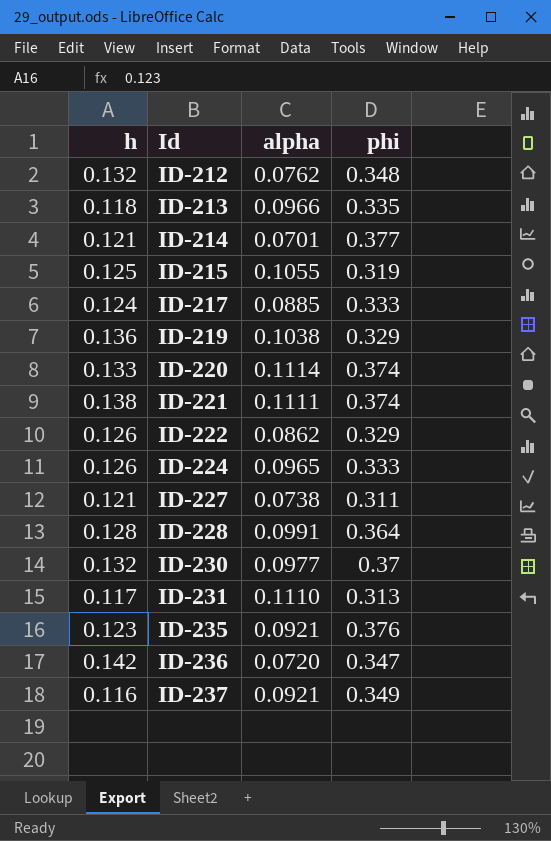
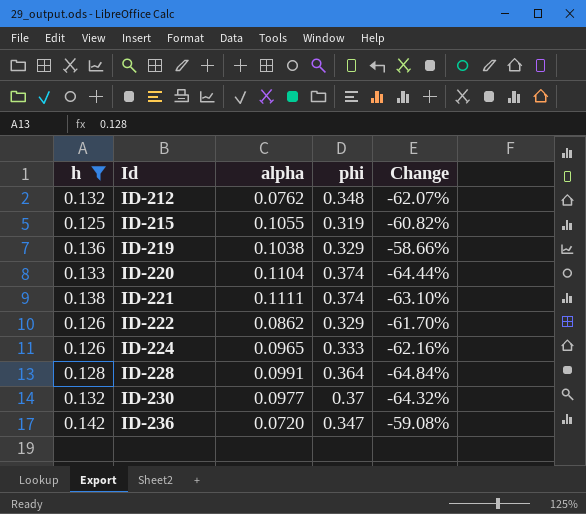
filter: none -> h >= 0.125
column Change | formula: none -> ([h] - [phi]) / [phi]
ID-220 | alpha: 0.1114 -> 0.1104

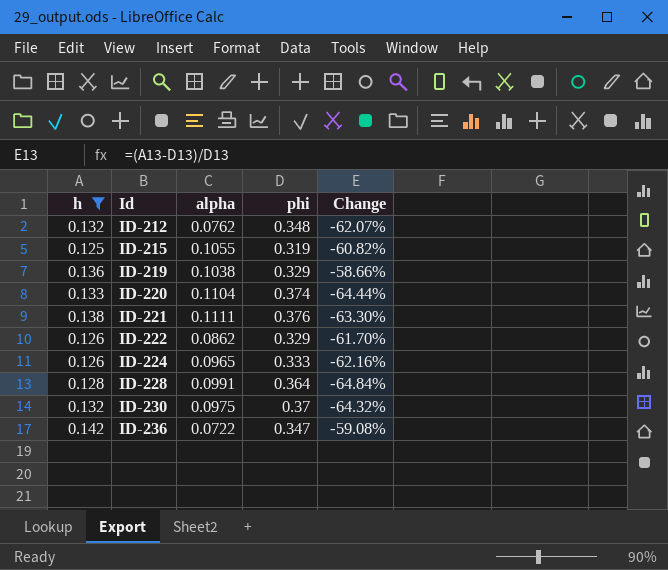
ID-221 | phi: 0.374 -> 0.376
ID-221 | Change: -63.10% -> -63.30%
ID-230 | alpha: 0.0977 -> 0.0975
ID-236 | alpha: 0.0720 -> 0.0722

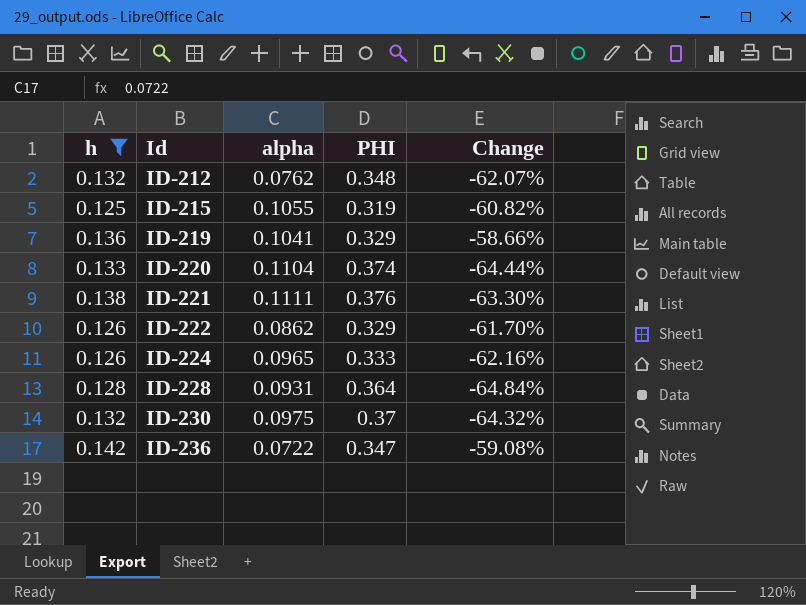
column name: phi -> PHI
ID-219 | alpha: 0.1038 -> 0.1041
ID-228 | alpha: 0.0991 -> 0.0931

